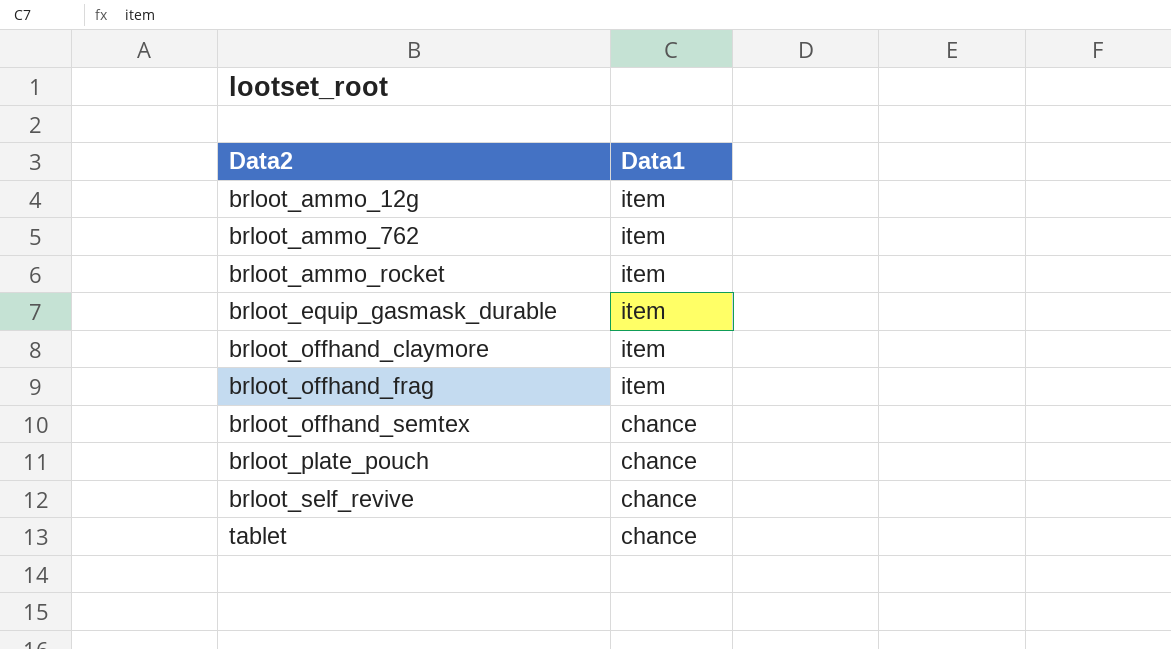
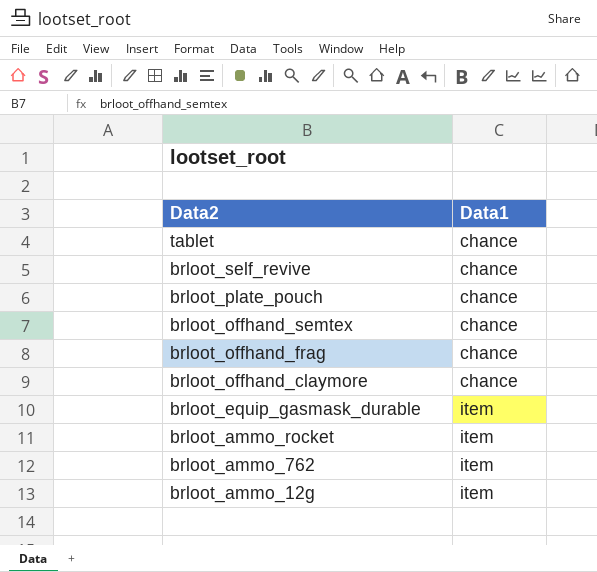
row order: Data2 ascending -> Data2 descending
brloot_offhand_frag | Data1: item -> chance
brloot_offhand_claymore | Data1: item -> chance

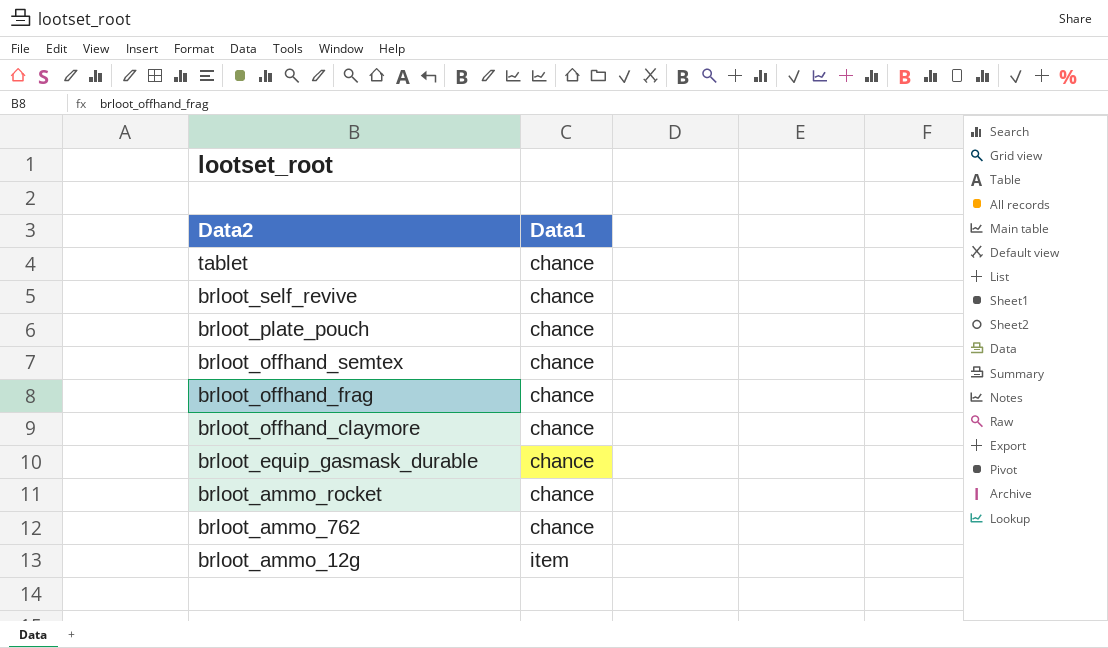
brloot_equip_gasmask_durable | Data1: item -> chance
brloot_ammo_rocket | Data1: item -> chance
brloot_ammo_762 | Data1: item -> chance

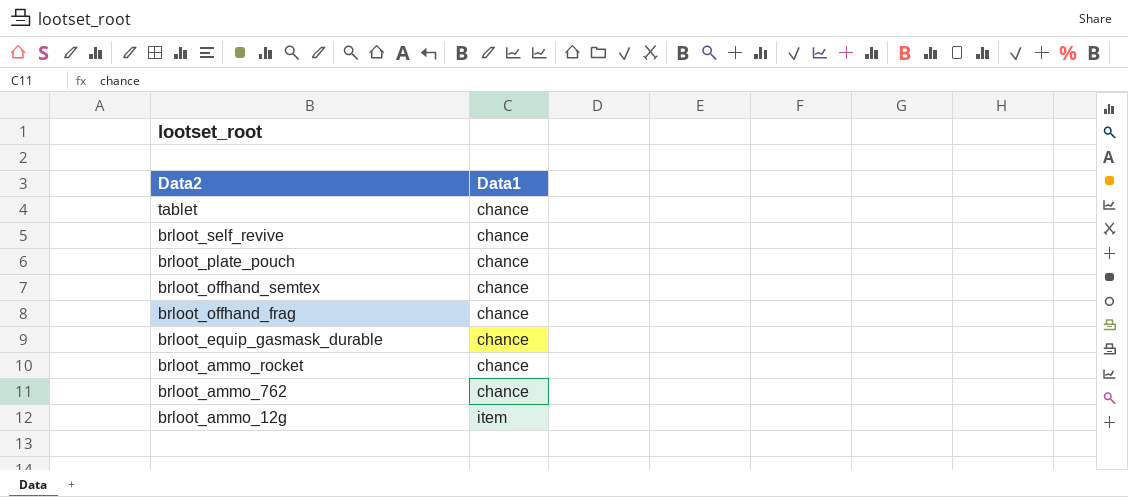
row brloot_offhand_claymore: chance -> none

